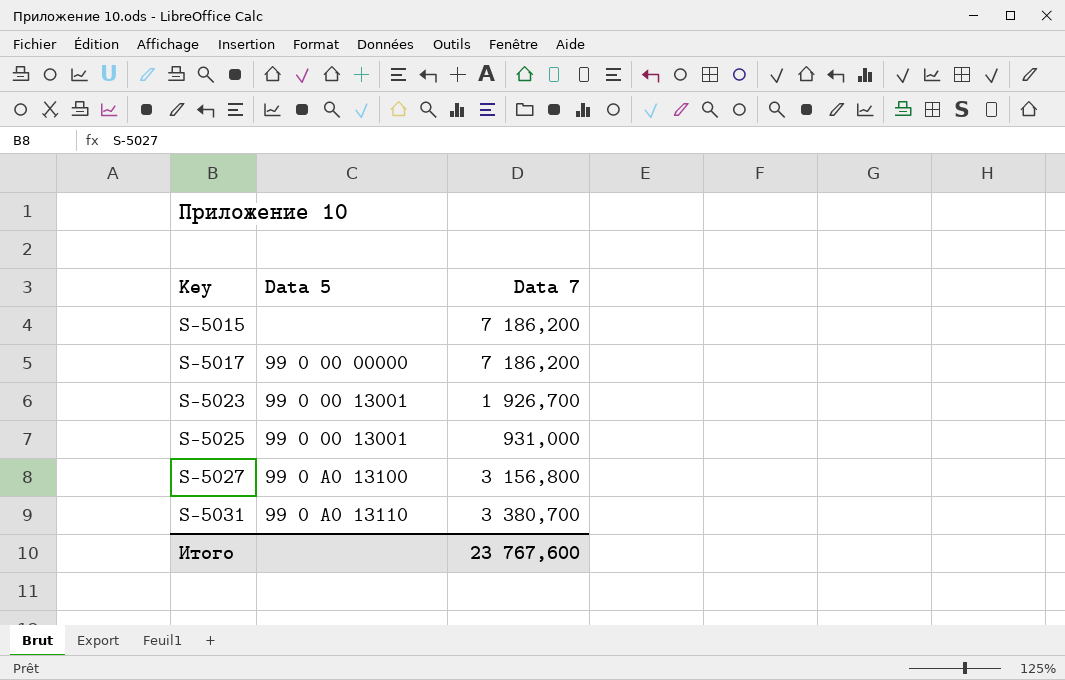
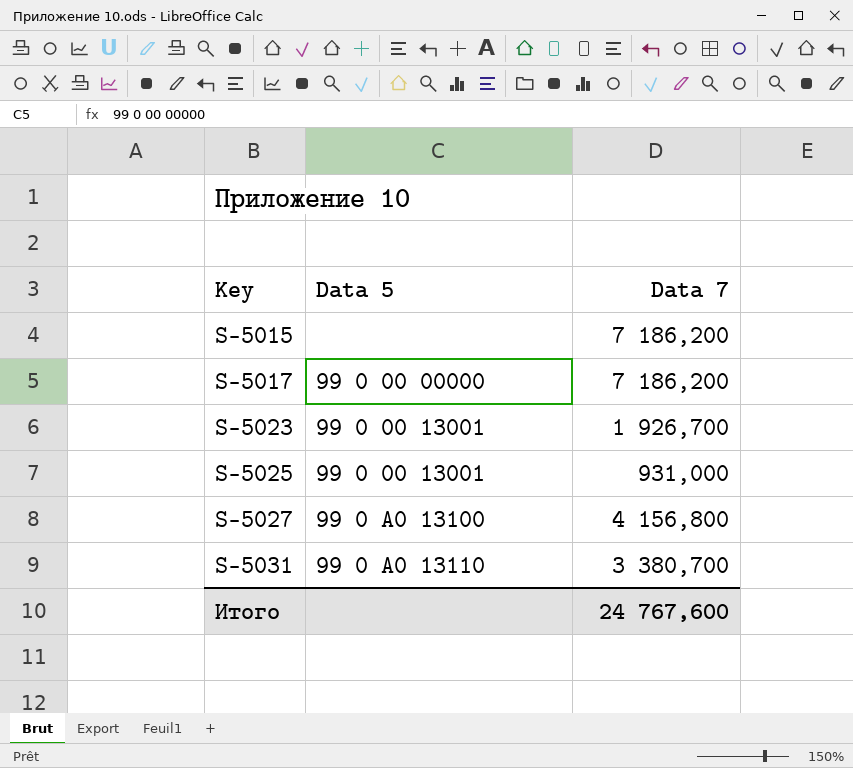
S-5027 | Data 7: 3 156,800 -> 4 156,800
Итого | Data 7: 23 767,600 -> 24 767,600

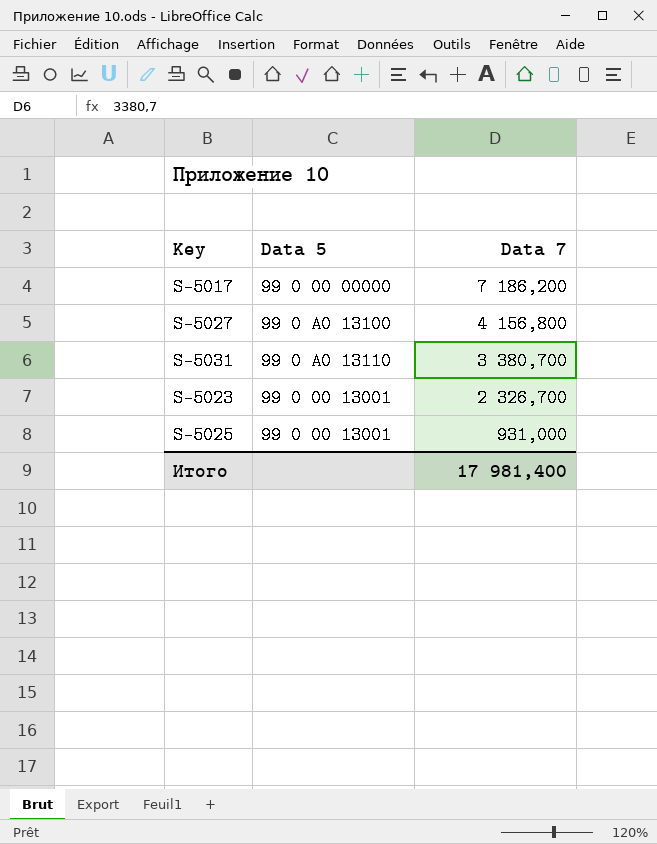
row order: Key ascending -> Data 7 descending
row S-5015: none | 7 186,200 -> none
S-5023 | Data 7: 1 926,700 -> 2 326,700
Итого | Data 7: 24 767,600 -> 17 981,400

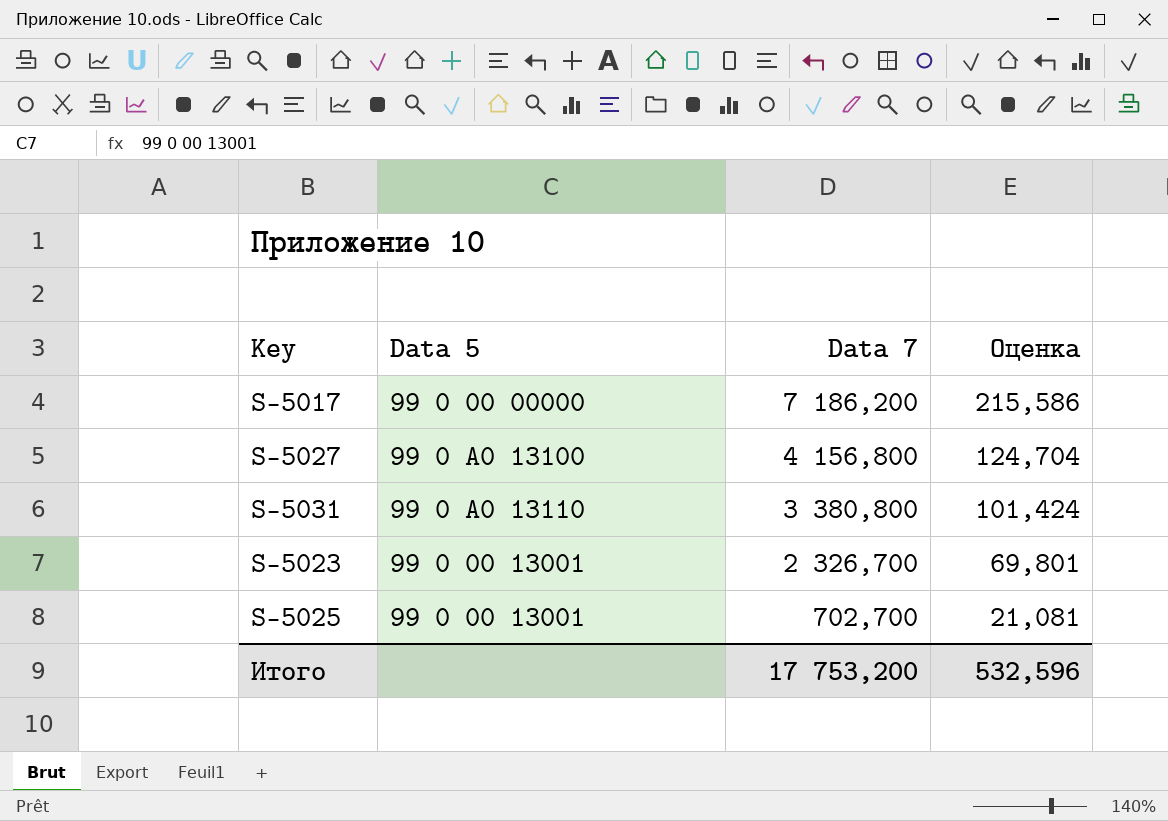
column Оценка | formula: none -> [Data 7] * 0,03
S-5031 | Data 7: 3 380,700 -> 3 380,800
S-5025 | Data 7: 931,000 -> 702,700
Итого | Data 7: 17 981,400 -> 17 753,200

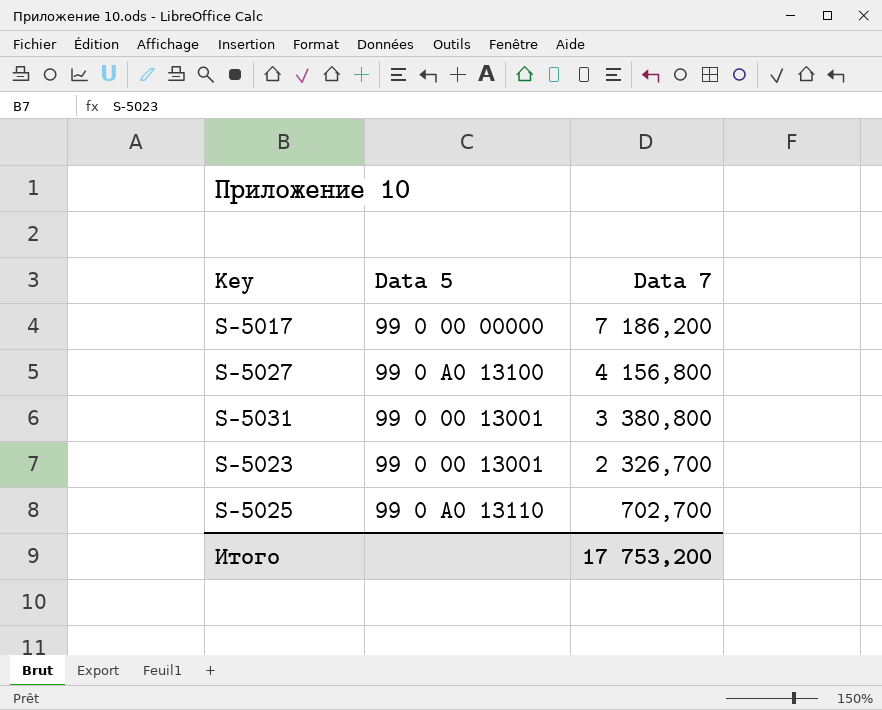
column Оценка | formula: [Data 7] * 0,03 -> none
S-5031 | Data 5: 99 0 А0 13110 -> 99 0 00 13001
S-5025 | Data 5: 99 0 00 13001 -> 99 0 А0 13110

